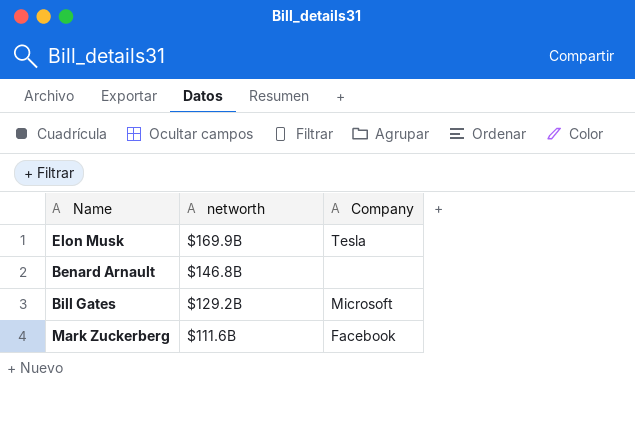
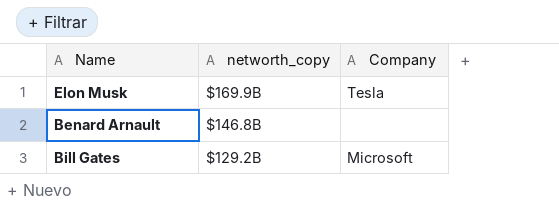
column name: networth -> networth_copy
row Mark Zuckerberg: $111.6B | Facebook -> none

